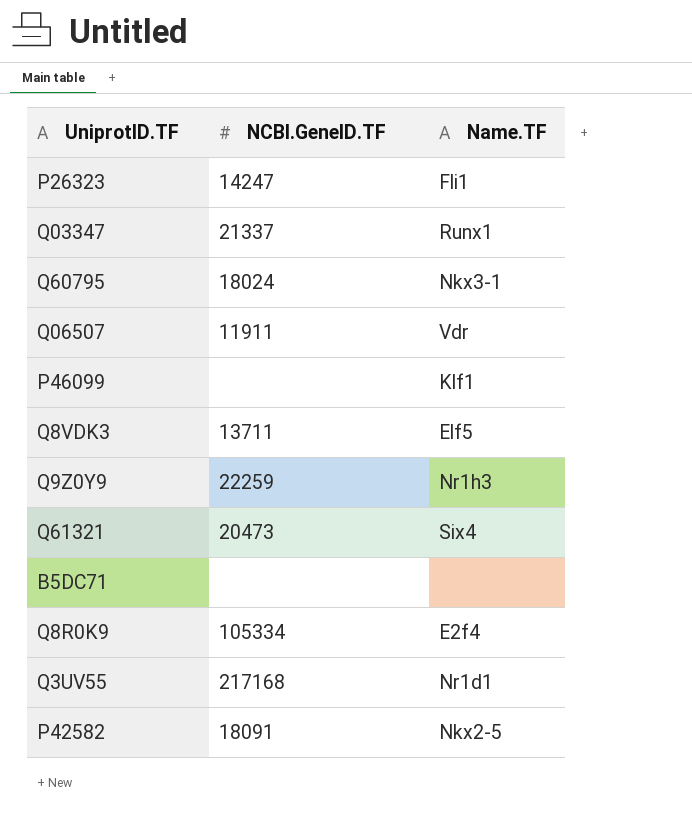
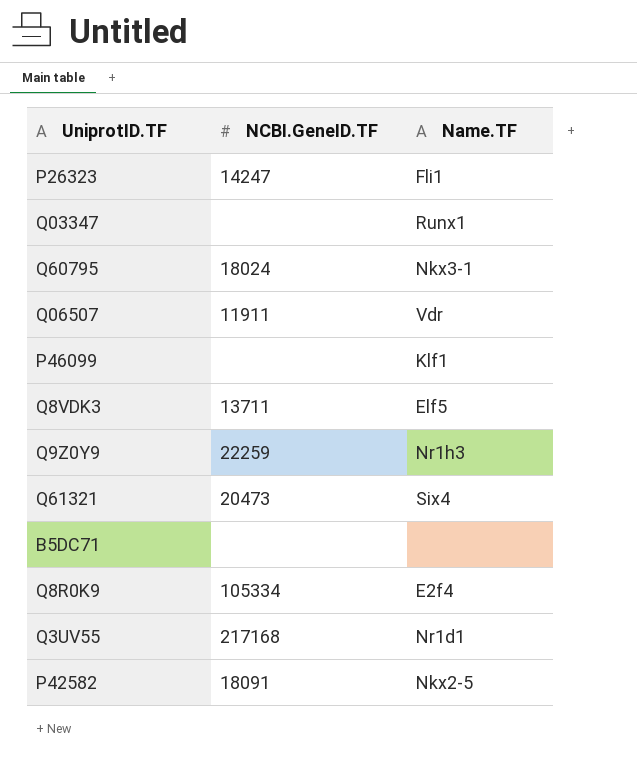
Q03347 | NCBI.GeneID.TF: 21337 -> none

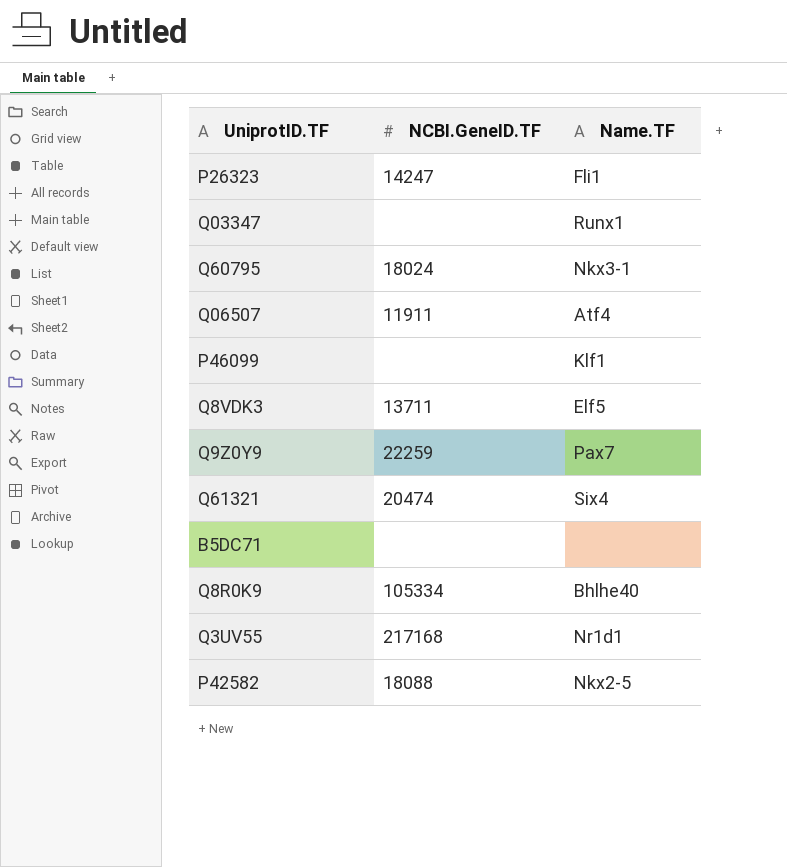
Q06507 | Name.TF: Vdr -> Atf4
Q9Z0Y9 | Name.TF: Nr1h3 -> Pax7
Q61321 | NCBI.GeneID.TF: 20473 -> 20474
Q8R0K9 | Name.TF: E2f4 -> Bhlhe40
P42582 | NCBI.GeneID.TF: 18091 -> 18088

